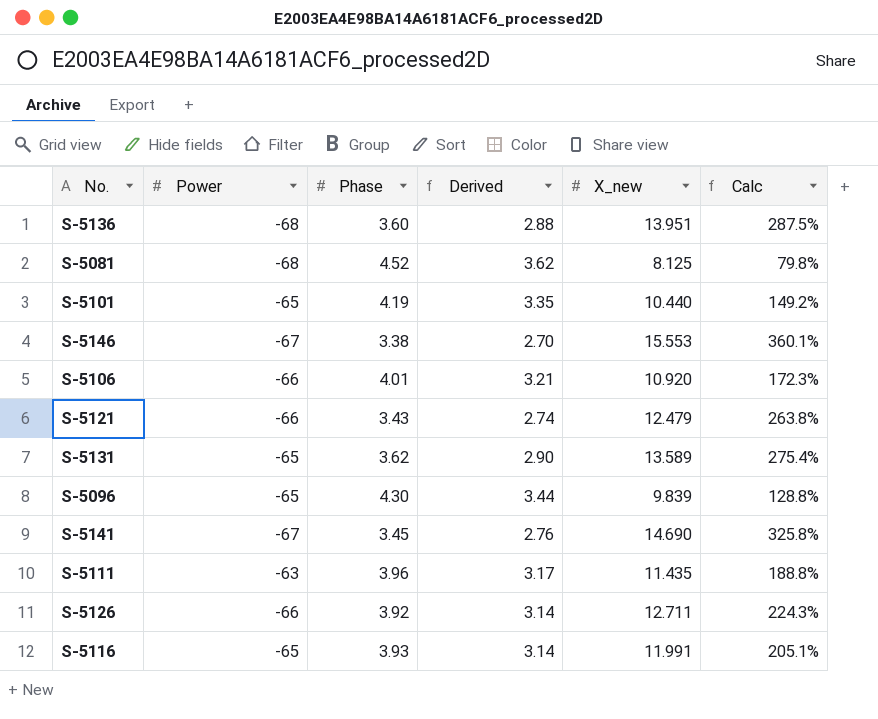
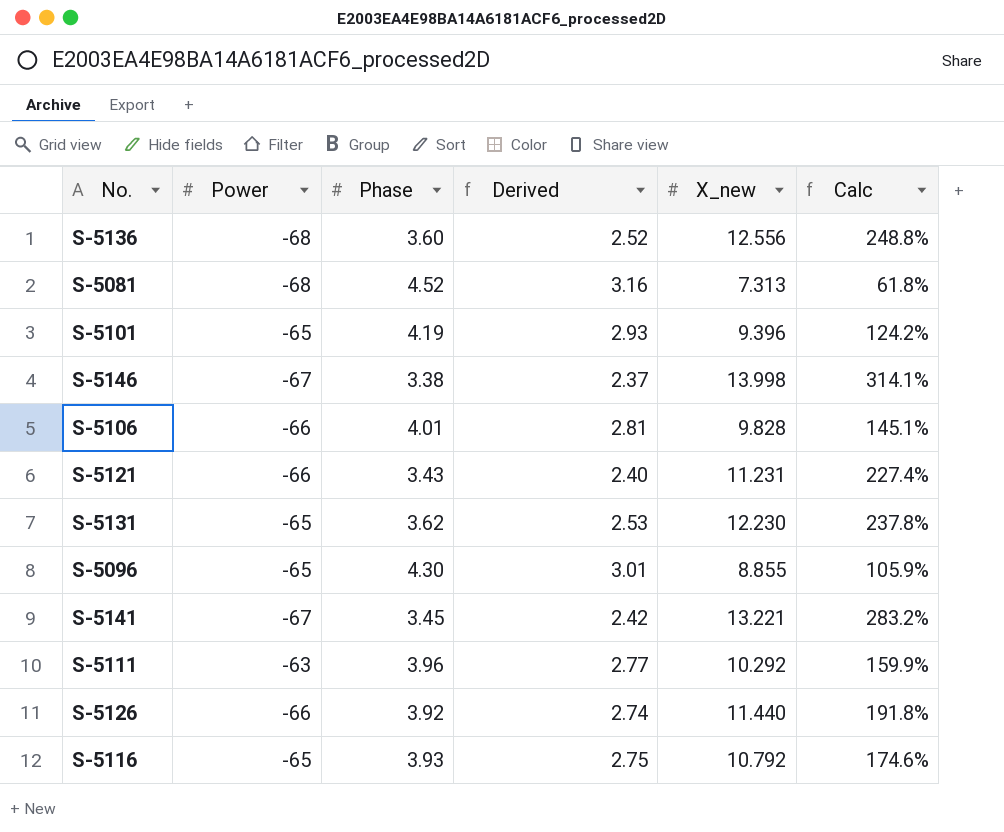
column Derived | formula: [Phase] * 0.8 -> [Phase] * 0.7
S-5136 | X_new: 13.951 -> 12.556
S-5136 | Calc: 287.5% -> 248.8%
S-5081 | X_new: 8.125 -> 7.313
S-5081 | Calc: 79.8% -> 61.8%
S-5101 | X_new: 10.440 -> 9.396
S-5101 | Calc: 149.2% -> 124.2%
S-5146 | X_new: 15.553 -> 13.998
S-5146 | Calc: 360.1% -> 314.1%
S-5106 | X_new: 10.920 -> 9.828
S-5106 | Calc: 172.3% -> 145.1%
S-5121 | X_new: 12.479 -> 11.231
S-5121 | Calc: 263.8% -> 227.4%
S-5131 | X_new: 13.589 -> 12.230
S-5131 | Calc: 275.4% -> 237.8%
S-5096 | X_new: 9.839 -> 8.855
S-5096 | Calc: 128.8% -> 105.9%
S-5141 | X_new: 14.690 -> 13.221
S-5141 | Calc: 325.8% -> 283.2%
S-5111 | X_new: 11.435 -> 10.292
S-5111 | Calc: 188.8% -> 159.9%
S-5126 | X_new: 12.711 -> 11.440
S-5126 | Calc: 224.3% -> 191.8%
S-5116 | X_new: 11.991 -> 10.792
S-5116 | Calc: 205.1% -> 174.6%

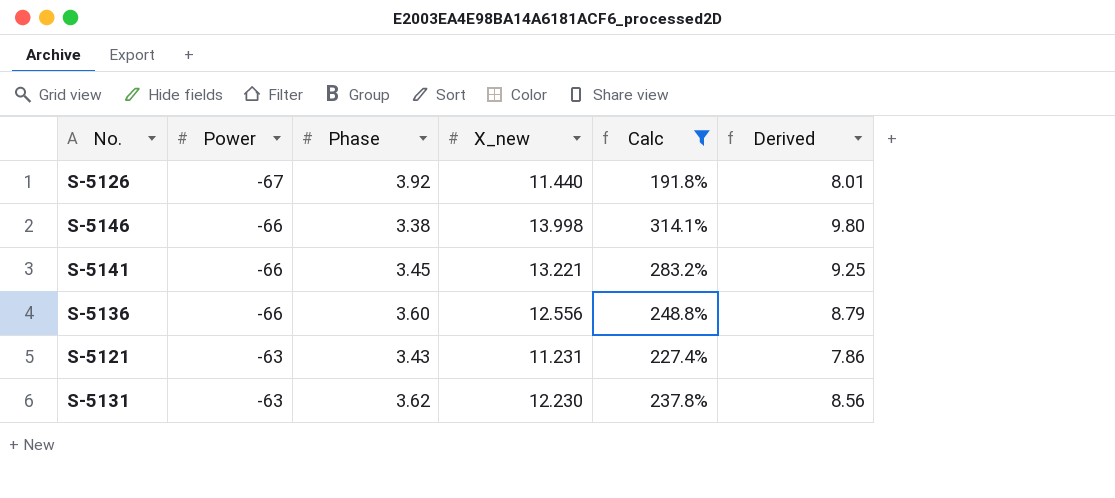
filter: none -> Calc >= 191.8%
row order: none -> Power ascending
column Derived | formula: [Phase] * 0.7 -> [X_new] * 0.7
column Derived | position: 4 -> 6
S-5126 | Power: -66 -> -67
S-5146 | Power: -67 -> -66
S-5141 | Power: -67 -> -66
S-5136 | Power: -68 -> -66
S-5121 | Power: -66 -> -63
S-5131 | Power: -65 -> -63

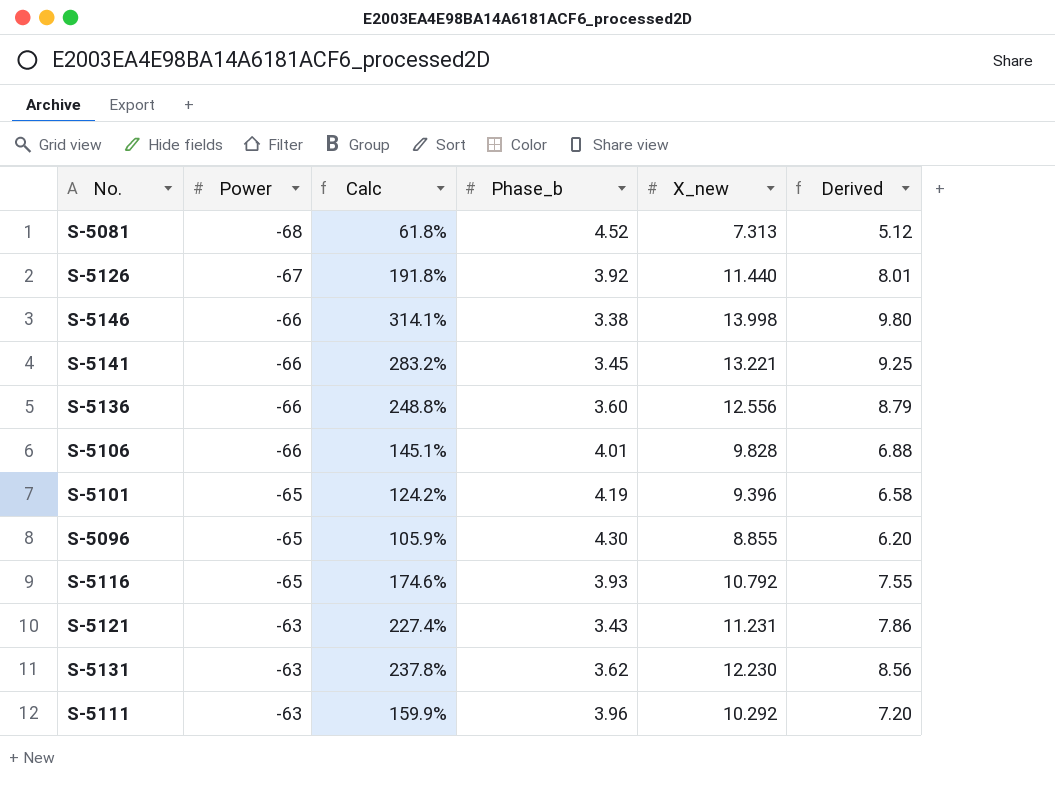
filter: Calc >= 191.8% -> none
column Calc | position: 5 -> 3
column name: Phase -> Phase_b

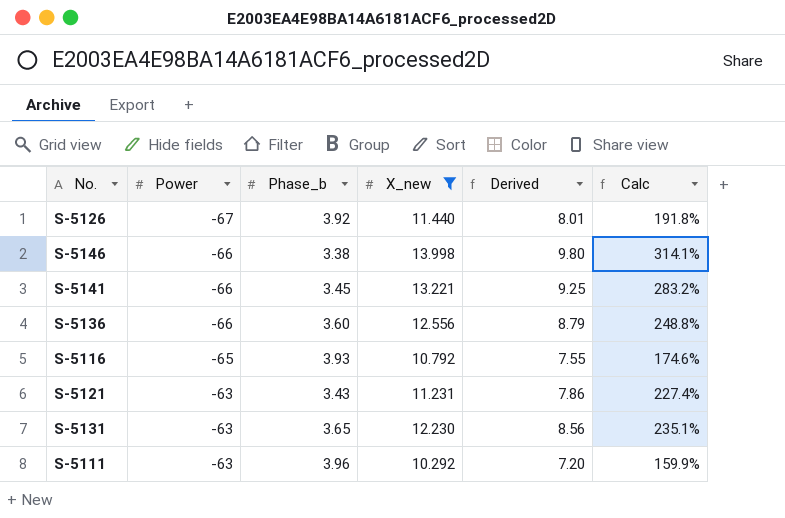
filter: none -> X_new >= 10.292
column Calc | position: 3 -> 6
S-5131 | Phase_b: 3.62 -> 3.65
S-5131 | Calc: 237.8% -> 235.1%

